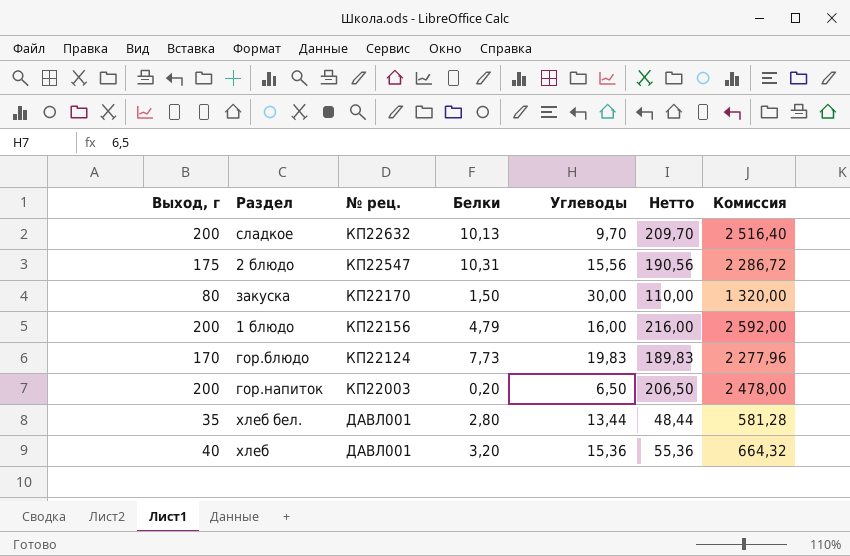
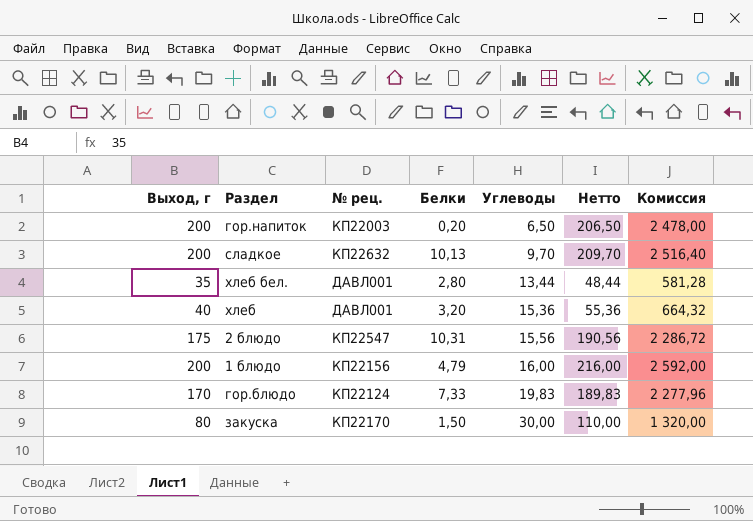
row order: № рец. descending -> Углеводы ascending
гор.блюдо | Белки: 7,73 -> 7,33

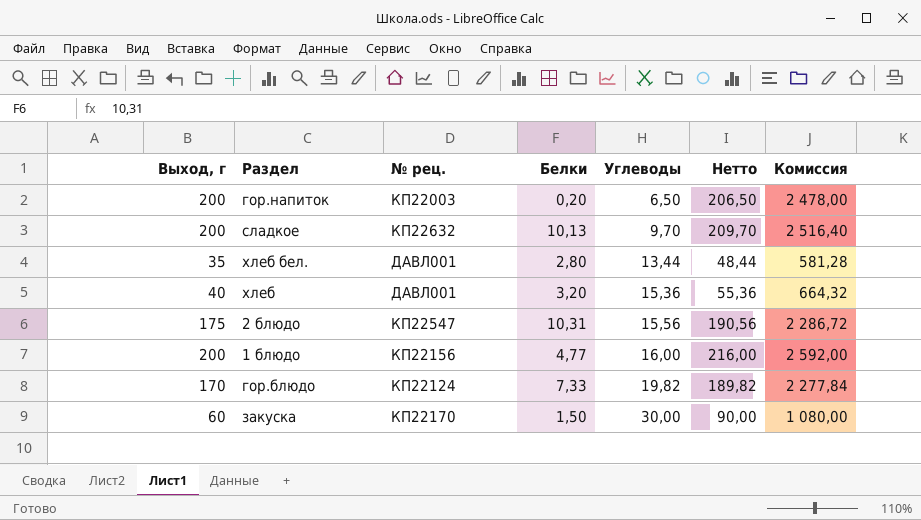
1 блюдо | Белки: 4,79 -> 4,77
гор.блюдо | Углеводы: 19,83 -> 19,82
гор.блюдо | Нетто: 189,83 -> 189,82
гор.блюдо | Комиссия: 2 277,96 -> 2 277,84
закуска | Выход, г: 80 -> 60
закуска | Нетто: 110,00 -> 90,00
закуска | Комиссия: 1 320,00 -> 1 080,00

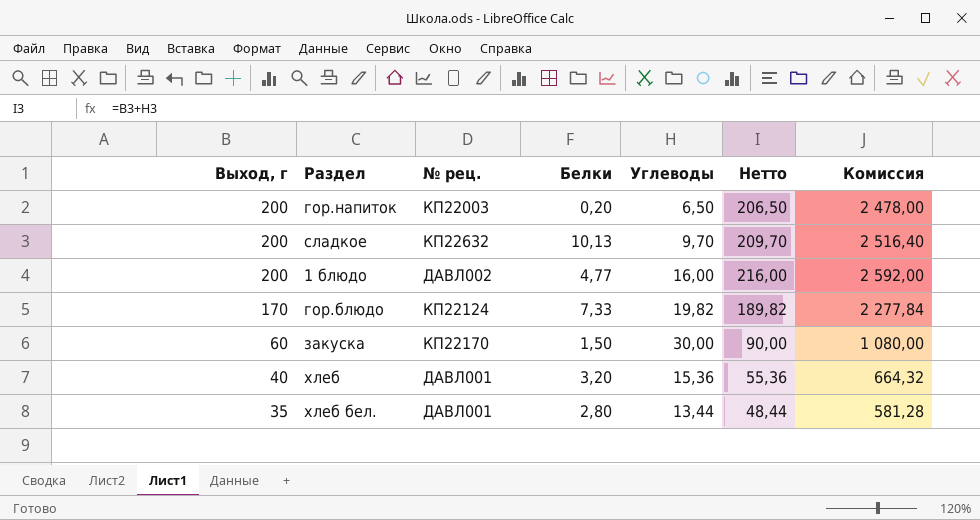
row order: Углеводы ascending -> Выход, г descending
row 2 блюдо: 175 | КП22547 | 10,31 | 15,56 | 190,56 | 2 286,72 -> none
1 блюдо | № рец.: КП22156 -> ДАВЛ002

